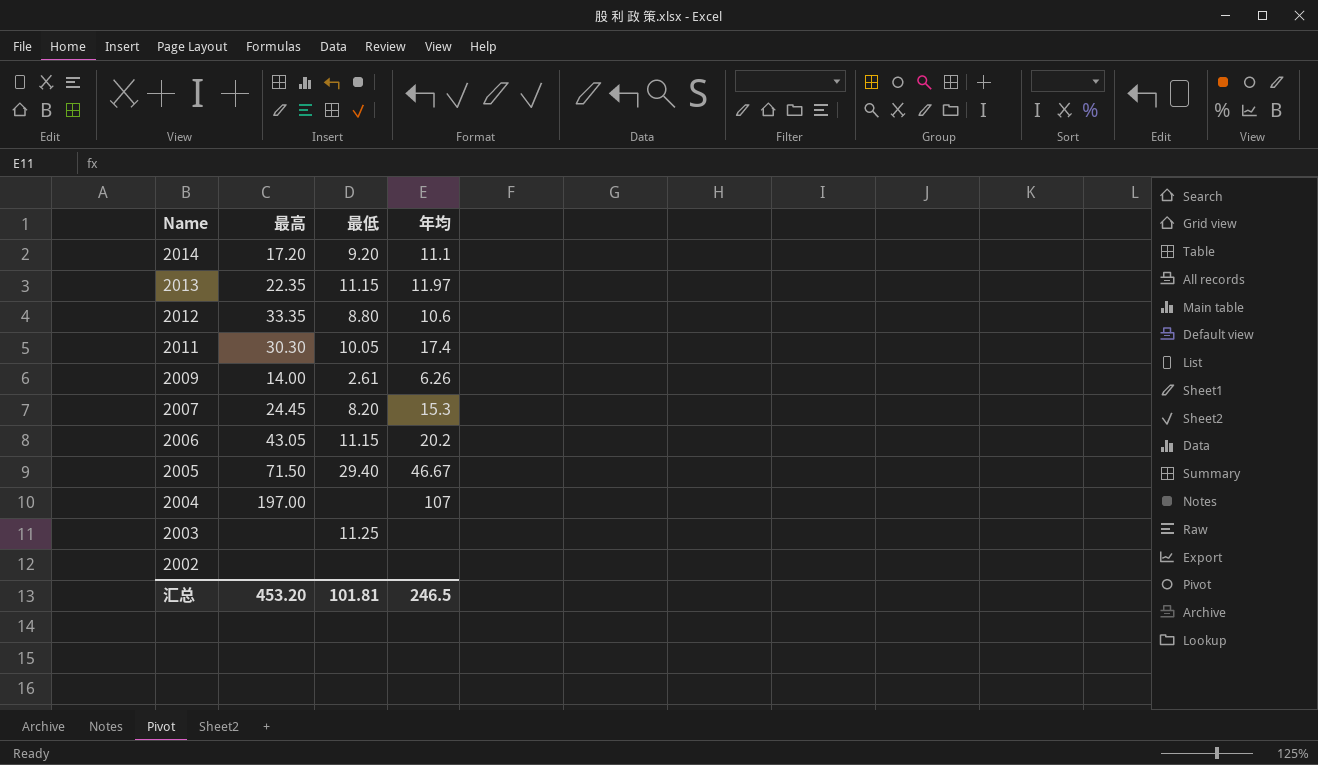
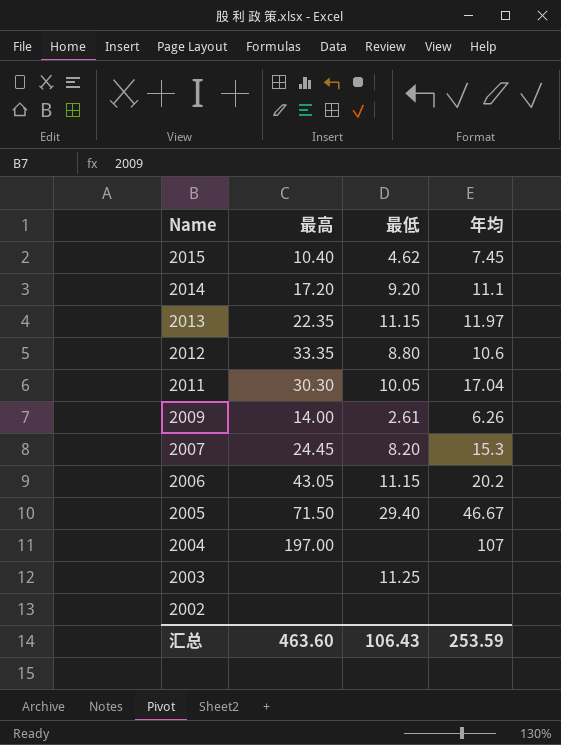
row 2015: none -> 10.40 | 4.62 | 7.45
2011 | 年均: 17.4 -> 17.04
汇总 | 最高: 453.20 -> 463.60
汇总 | 最低: 101.81 -> 106.43
汇总 | 年均: 246.5 -> 253.59

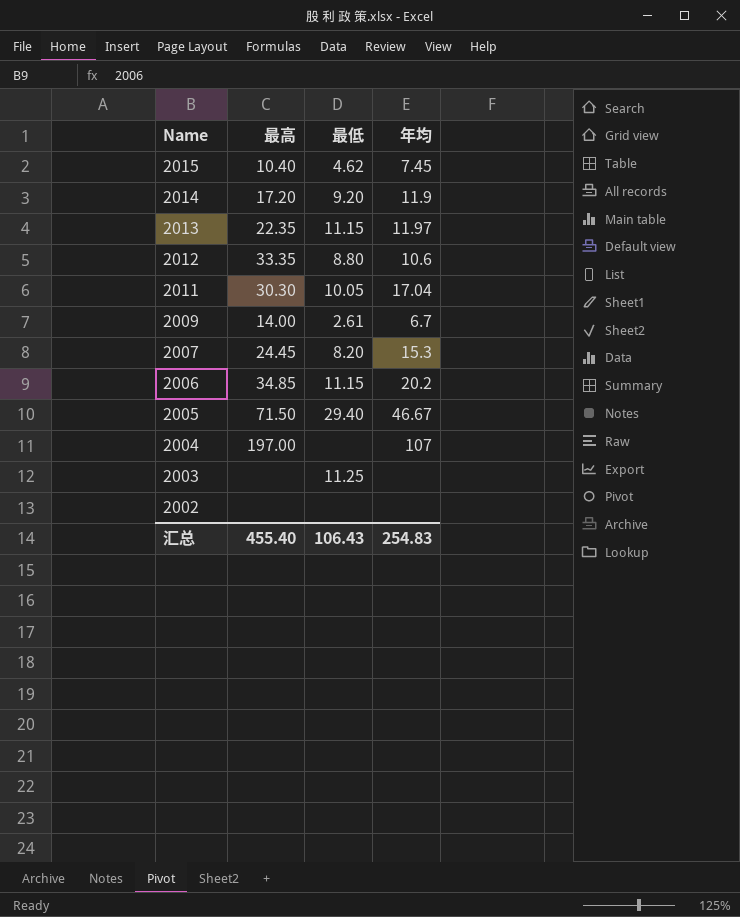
2014 | 年均: 11.1 -> 11.9
2009 | 年均: 6.26 -> 6.7
2006 | 最高: 43.05 -> 34.85
汇总 | 最高: 463.60 -> 455.40
汇总 | 年均: 253.59 -> 254.83

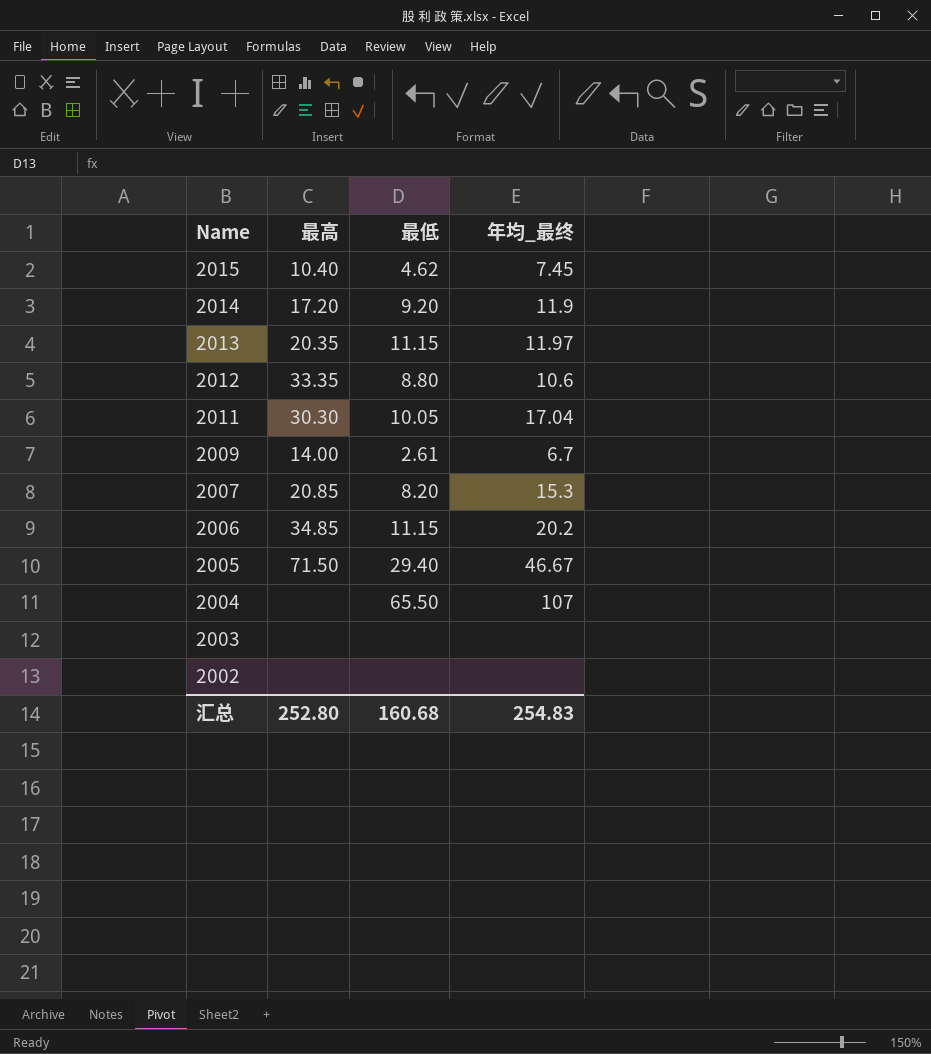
column name: 年均 -> 年均_最终
2013 | 最高: 22.35 -> 20.35
2007 | 最高: 24.45 -> 20.85
2004 | 最高: 197.00 -> none
2004 | 最低: none -> 65.50
2003 | 最低: 11.25 -> none
汇总 | 最高: 455.40 -> 252.80
汇总 | 最低: 106.43 -> 160.68

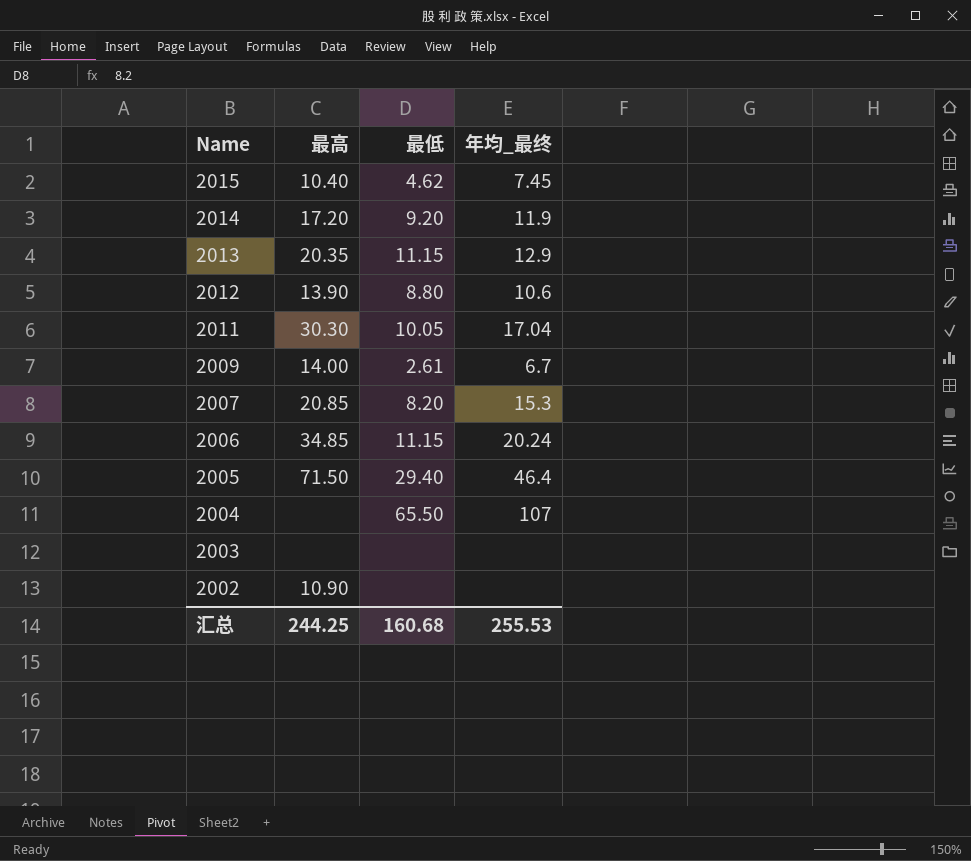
2013 | 年均_最终: 11.97 -> 12.9
2012 | 最高: 33.35 -> 13.90
2006 | 年均_最终: 20.2 -> 20.24
2005 | 年均_最终: 46.67 -> 46.4
2002 | 最高: none -> 10.90
汇总 | 最高: 252.80 -> 244.25
汇总 | 年均_最终: 254.83 -> 255.53

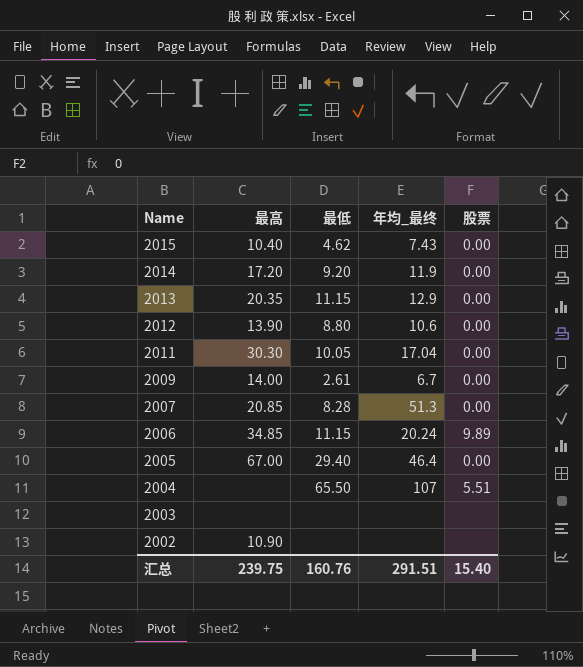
column 股票 | position: none -> 5
2015 | 年均_最终: 7.45 -> 7.43
2007 | 最低: 8.20 -> 8.28
2007 | 年均_最终: 15.3 -> 51.3
2005 | 最高: 71.50 -> 67.00
汇总 | 最高: 244.25 -> 239.75
汇总 | 最低: 160.68 -> 160.76
汇总 | 年均_最终: 255.53 -> 291.51

